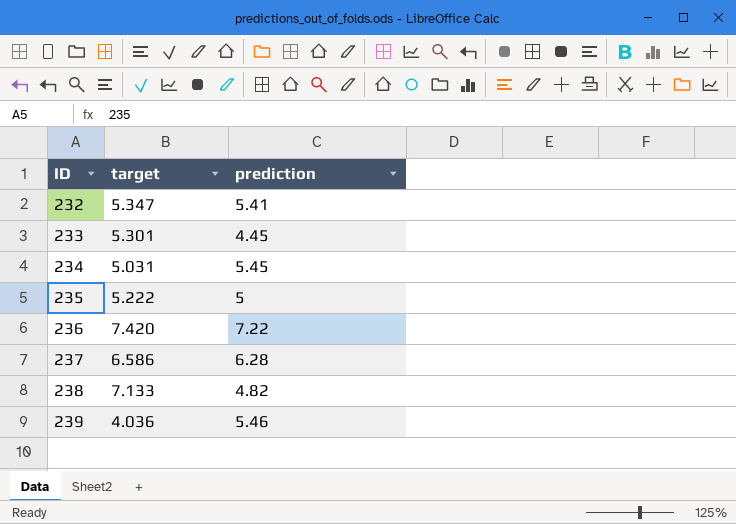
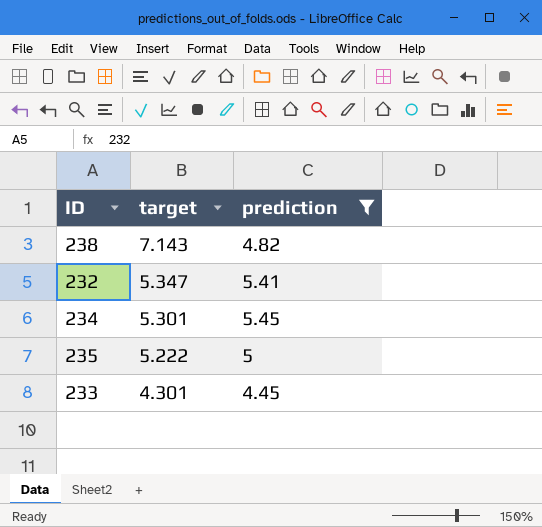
filter: none -> prediction <= 5.45
row order: ID ascending -> target descending
238 | target: 7.133 -> 7.143
234 | target: 5.031 -> 5.301
233 | target: 5.301 -> 4.301

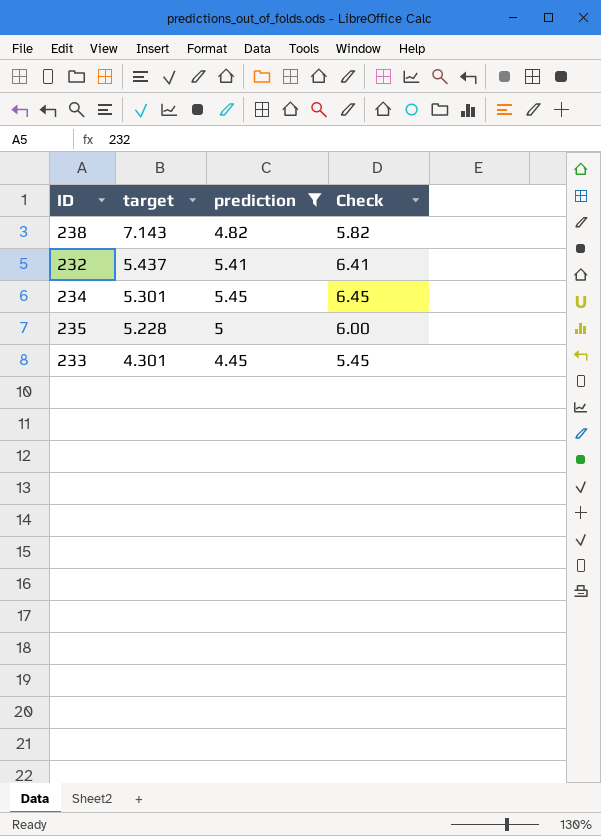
column Check | formula: none -> [prediction] + 1
232 | target: 5.347 -> 5.437
235 | target: 5.222 -> 5.228

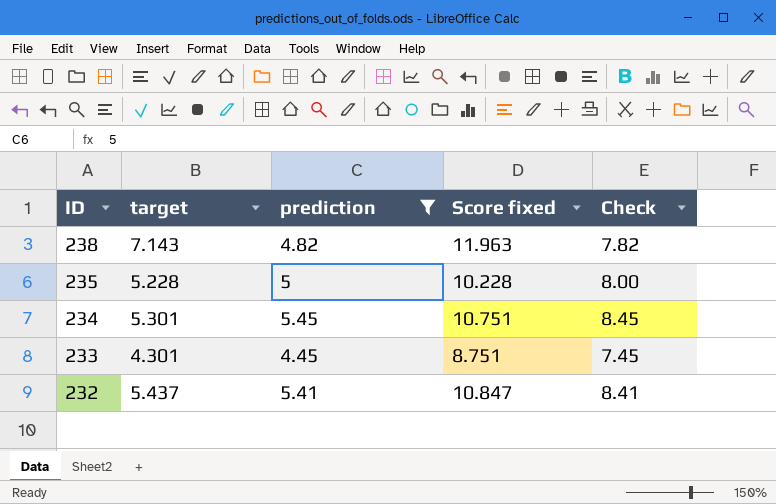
row order: target descending -> ID descending
column Score fixed | formula: none -> [target] + [prediction]
column Check | formula: [prediction] + 1 -> [prediction] + 3

